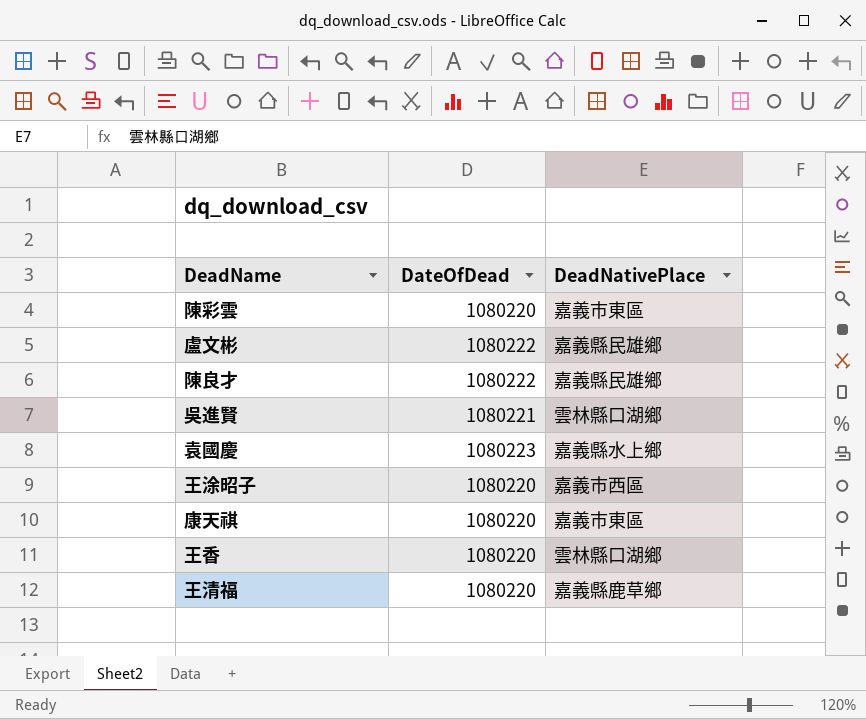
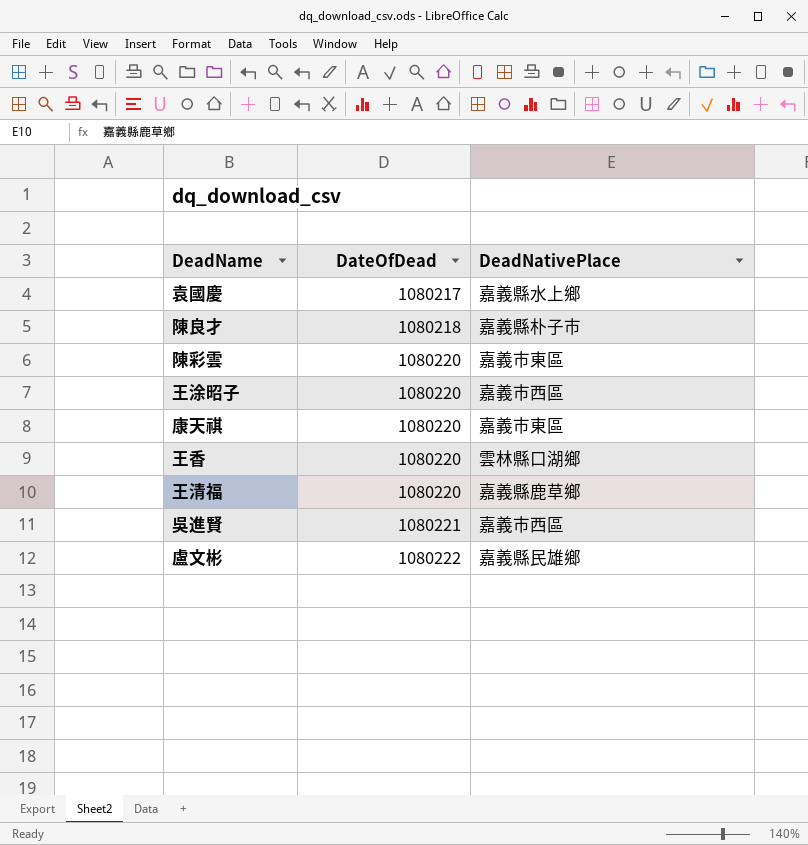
row order: none -> DateOfDead ascending
袁國慶 | DateOfDead: 1080223 -> 1080217
陳良才 | DateOfDead: 1080222 -> 1080218
陳良才 | DeadNativePlace: 嘉義縣民雄鄉 -> 嘉義縣朴子市
吳進賢 | DeadNativePlace: 雲林縣口湖鄉 -> 嘉義市西區

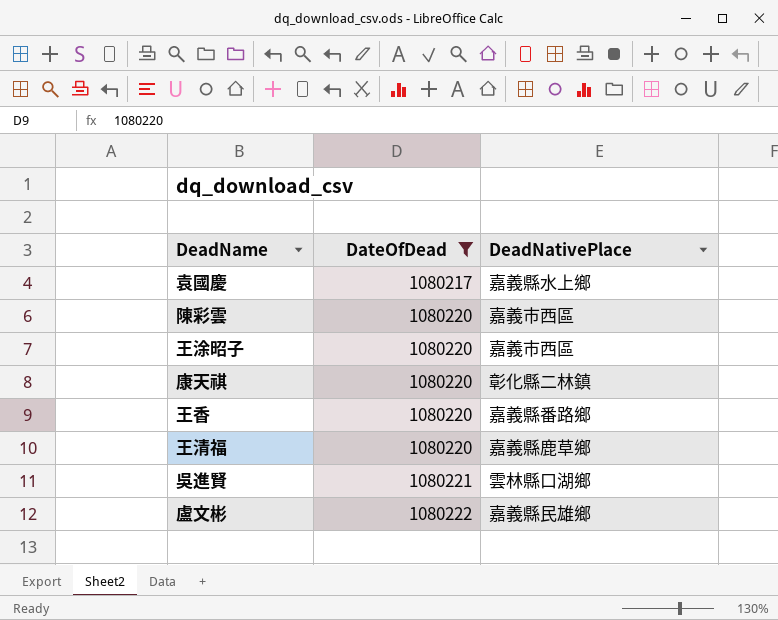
filter: none -> DateOfDead != 1080218
陳彩雲 | DeadNativePlace: 嘉義市東區 -> 嘉義市西區
康天祺 | DeadNativePlace: 嘉義市東區 -> 彰化縣二林鎮
王香 | DeadNativePlace: 雲林縣口湖鄉 -> 嘉義縣番路鄉
吳進賢 | DeadNativePlace: 嘉義市西區 -> 雲林縣口湖鄉

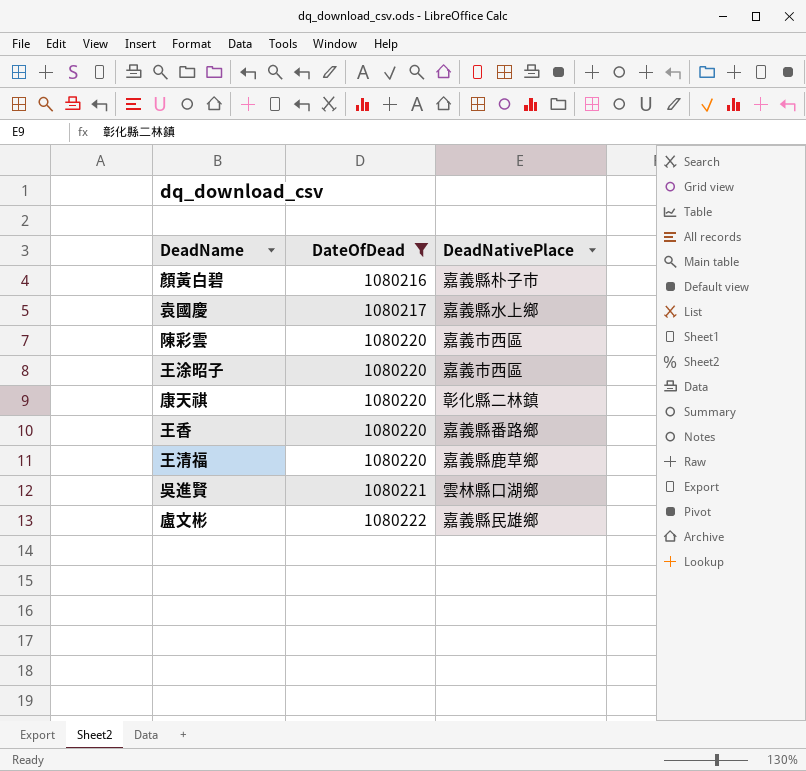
row 顏黃白碧: none -> 1080216 | 嘉義縣朴子市

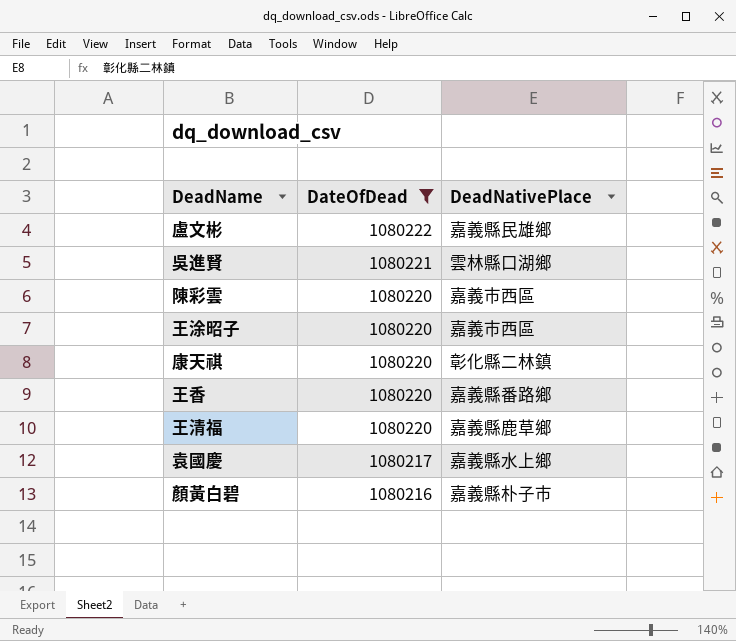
row order: DateOfDead ascending -> DateOfDead descending

